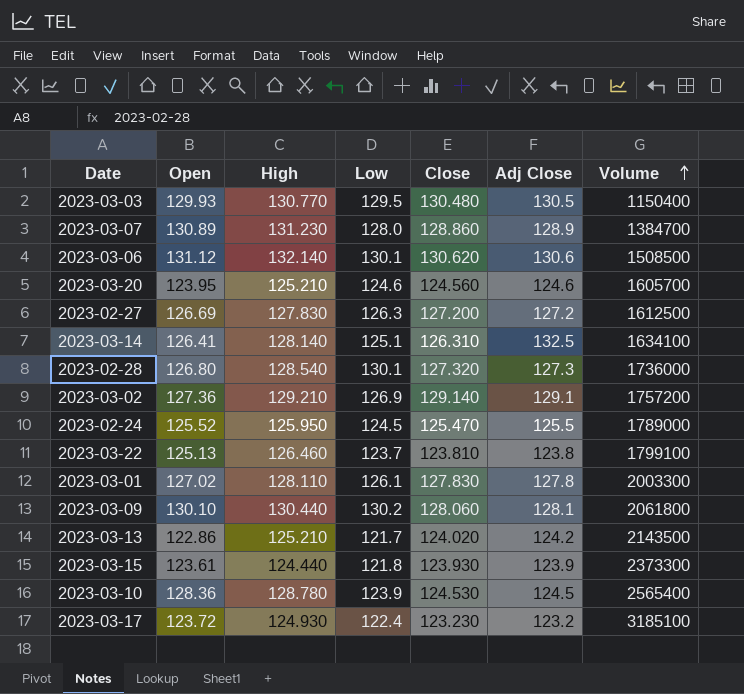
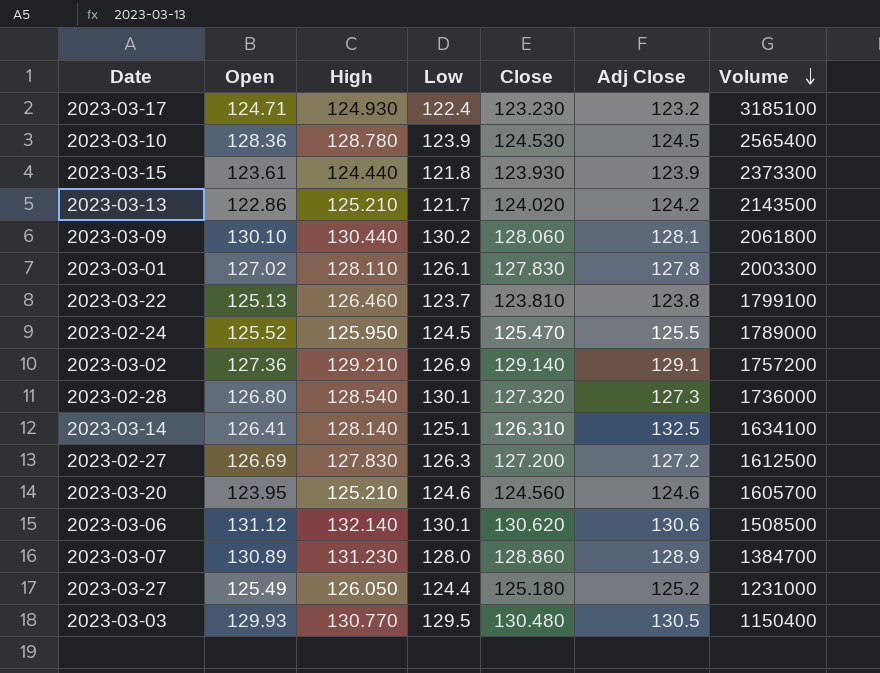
row order: Volume ascending -> Volume descending
2023-03-17 | Open: 123.72 -> 124.71
row 2023-03-27: none -> 125.49 | 126.050 | 124.4 | 125.180 | 125.2 | 1231000

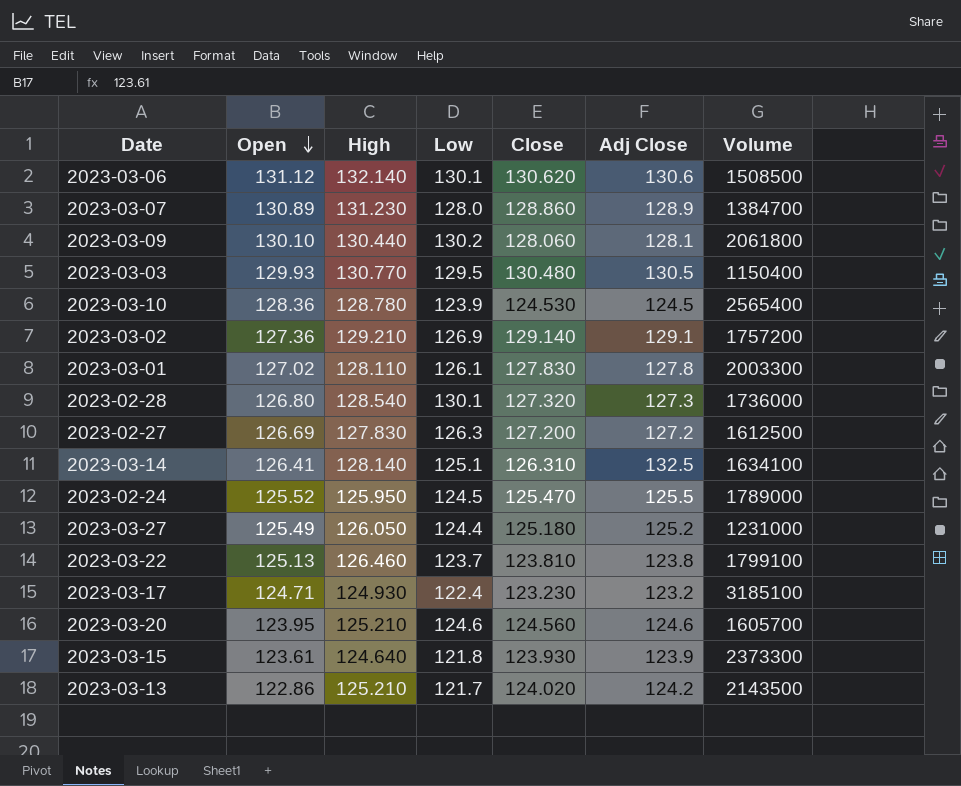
row order: Volume descending -> Open descending
2023-03-15 | High: 124.440 -> 124.640

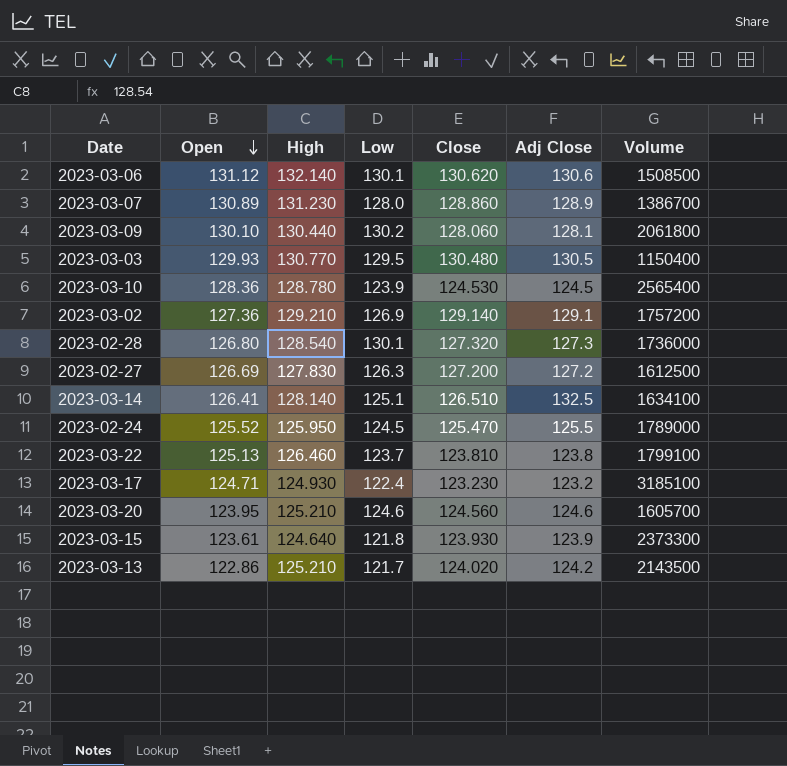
row 2023-03-01: 127.02 | 128.110 | 126.1 | 127.830 | 127.8 | 2003300 -> none
row 2023-03-27: 125.49 | 126.050 | 124.4 | 125.180 | 125.2 | 1231000 -> none
2023-03-07 | Volume: 1384700 -> 1386700
2023-03-14 | Close: 126.310 -> 126.510

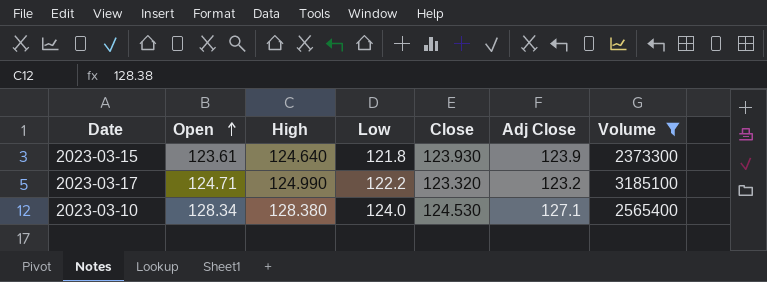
filter: none -> Volume >= 2373300
row order: Open descending -> Open ascending
2023-03-17 | High: 124.930 -> 124.990
2023-03-17 | Low: 122.4 -> 122.2
2023-03-17 | Close: 123.230 -> 123.320
2023-03-10 | Open: 128.36 -> 128.34
2023-03-10 | High: 128.780 -> 128.380
2023-03-10 | Low: 123.9 -> 124.0
2023-03-10 | Adj Close: 124.5 -> 127.1

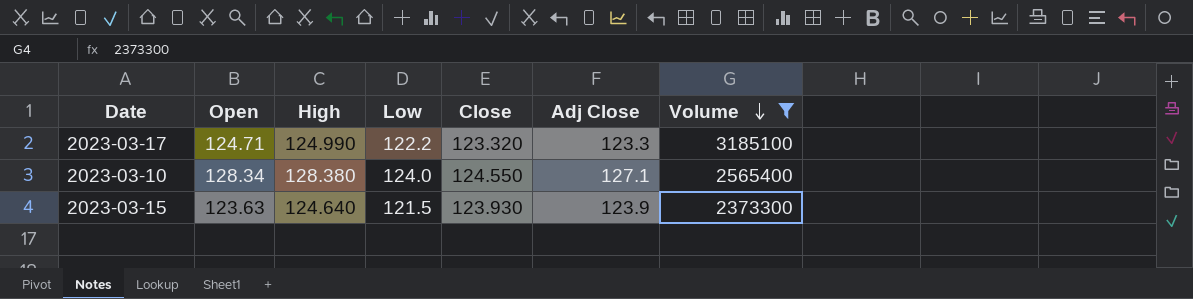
row order: Open ascending -> Volume descending
2023-03-17 | Adj Close: 123.2 -> 123.3
2023-03-10 | Close: 124.530 -> 124.550
2023-03-15 | Open: 123.61 -> 123.63
2023-03-15 | Low: 121.8 -> 121.5

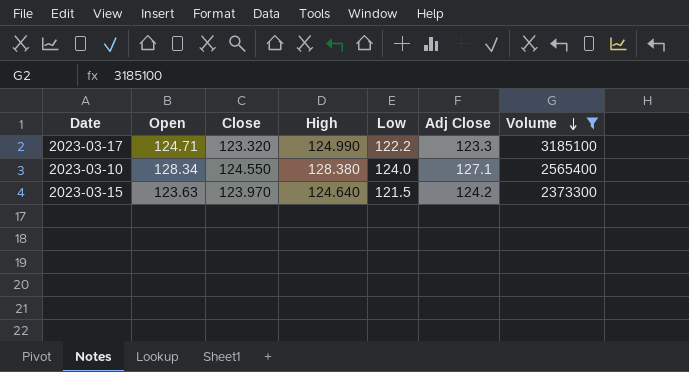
column Close | position: 5 -> 3
2023-03-15 | Close: 123.930 -> 123.970
2023-03-15 | Adj Close: 123.9 -> 124.2

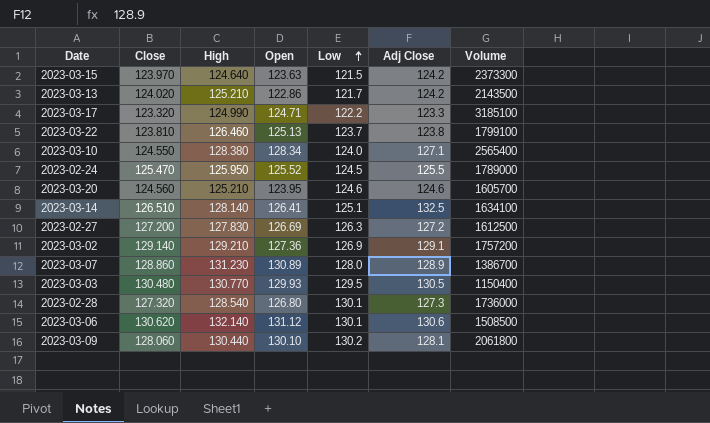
filter: Volume >= 2373300 -> none
row order: Volume descending -> Low ascending
column Open | position: 2 -> 4

